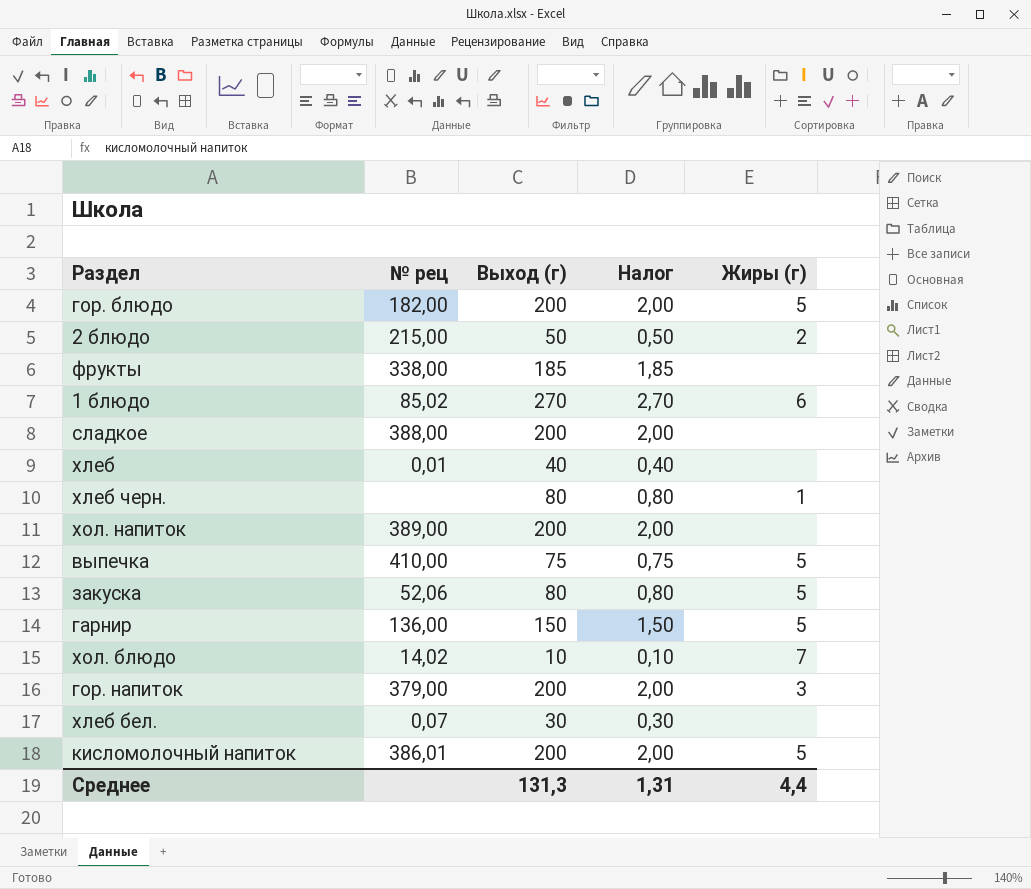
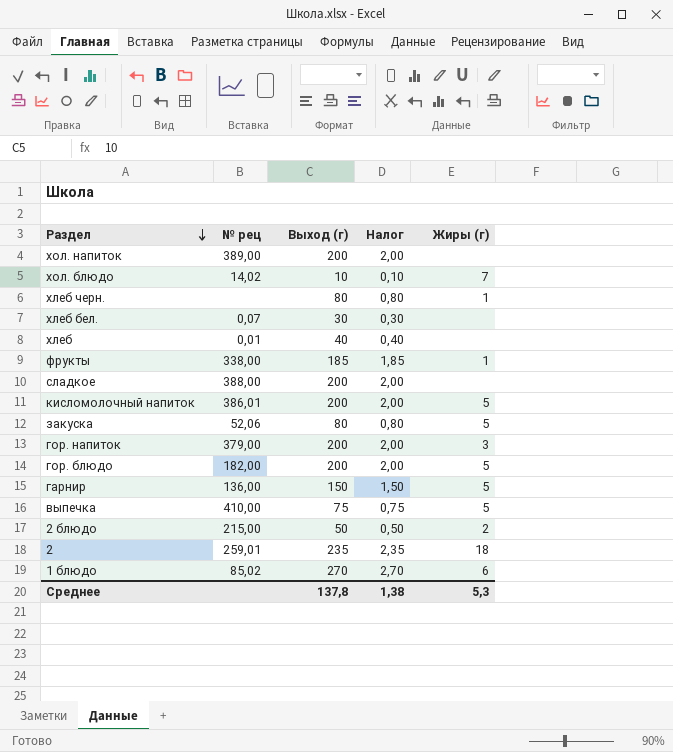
row order: none -> Раздел descending
фрукты | Жиры (г): none -> 1
row 2: none -> 259,01 | 235 | 2,35 | 18
Среднее | Выход (г): 131,3 -> 137,8
Среднее | Налог: 1,31 -> 1,38
Среднее | Жиры (г): 4,4 -> 5,3

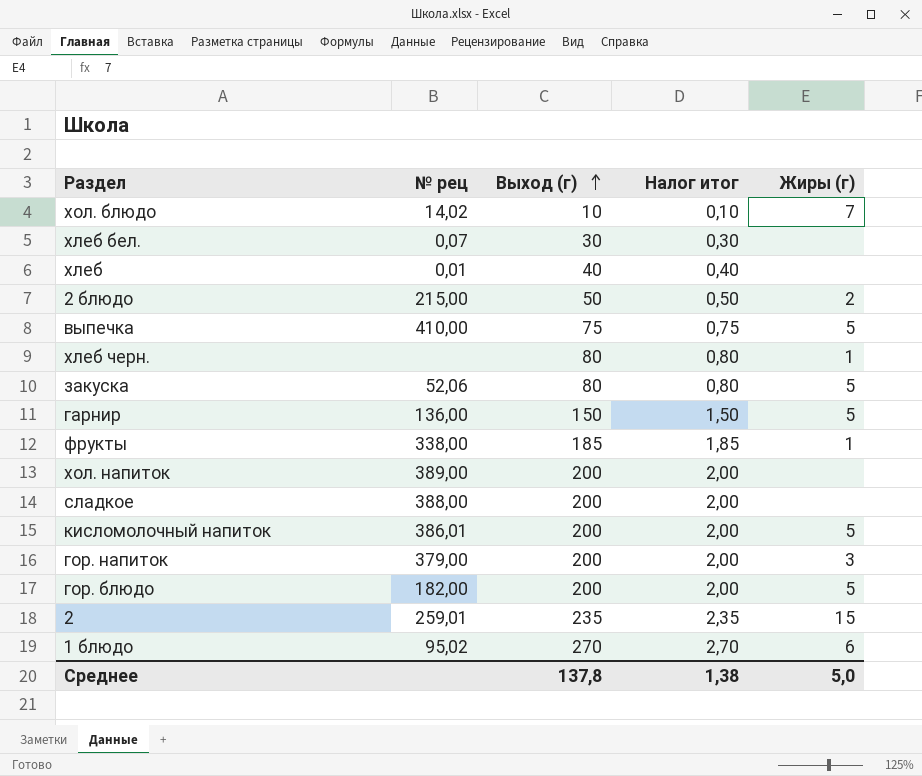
row order: Раздел descending -> Выход (г) ascending
column name: Налог -> Налог итог
2 | Жиры (г): 18 -> 15
1 блюдо | № рец: 85,02 -> 95,02
Среднее | Жиры (г): 5,3 -> 5,0

